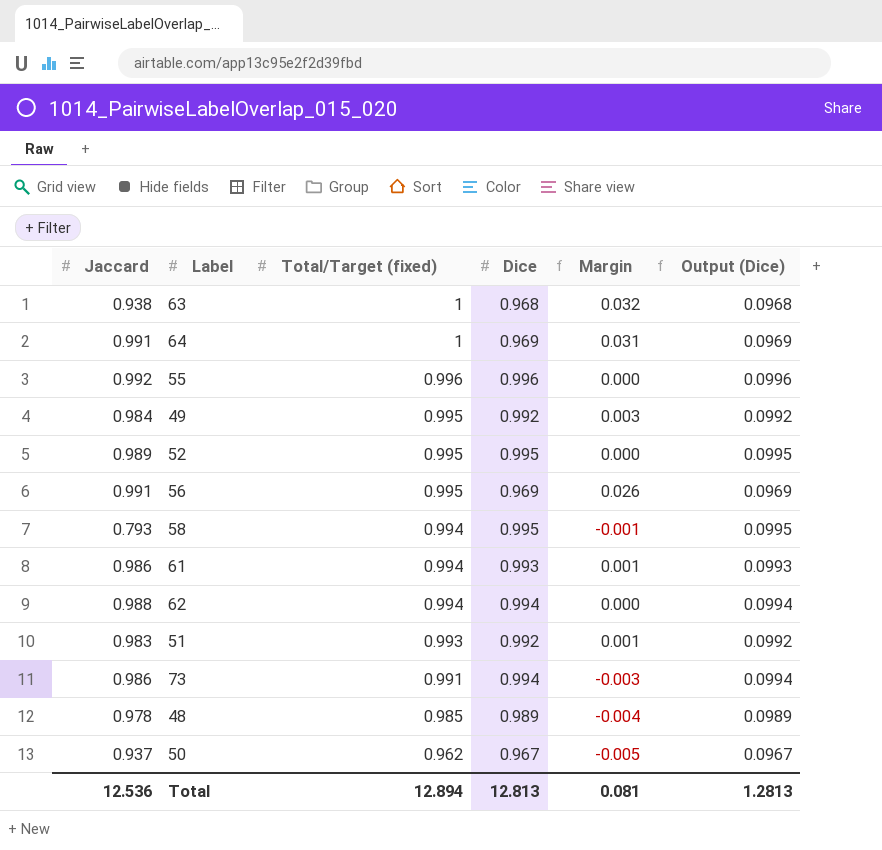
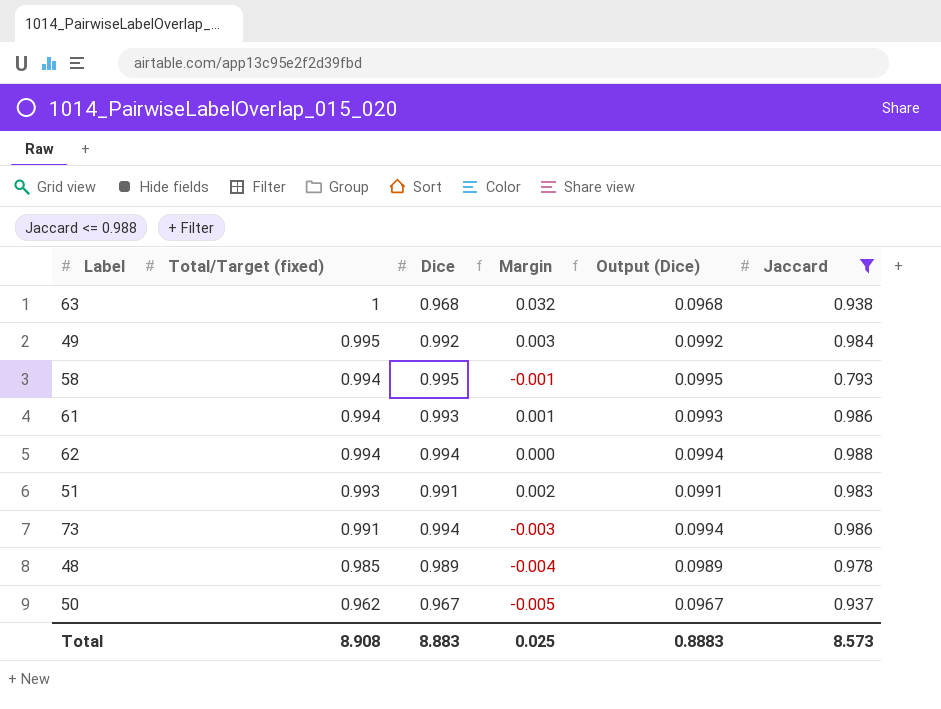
filter: none -> Jaccard <= 0.988
column Jaccard | position: 1 -> 6
51 | Dice: 0.992 -> 0.991
51 | Margin: 0.001 -> 0.002
51 | Output (Dice): 0.0992 -> 0.0991
Total | Total/Target (fixed): 12.894 -> 8.908
Total | Dice: 12.813 -> 8.883
Total | Margin: 0.081 -> 0.025
Total | Output (Dice): 1.2813 -> 0.8883
Total | Jaccard: 12.536 -> 8.573

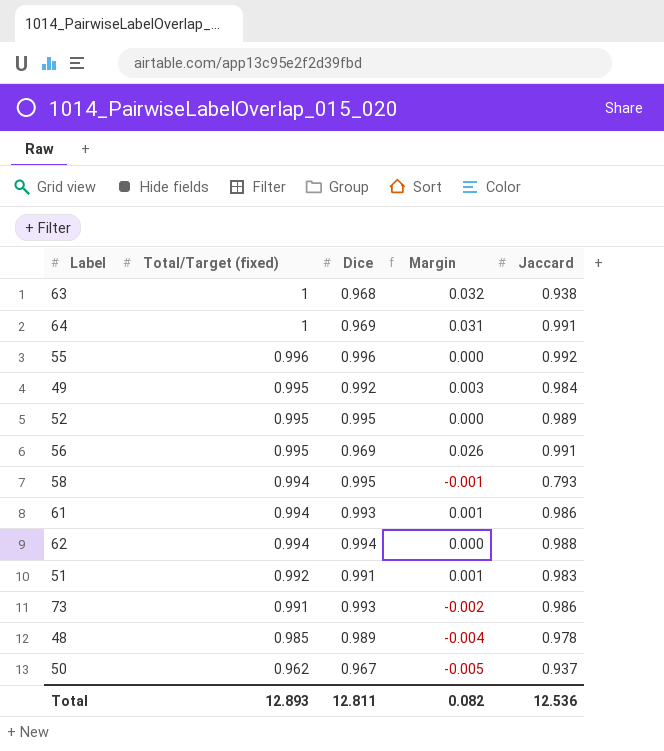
filter: Jaccard <= 0.988 -> none
column Output (Dice) | formula: [Dice] * 0.1 -> none
51 | Total/Target (fixed): 0.993 -> 0.992
51 | Margin: 0.002 -> 0.001
73 | Dice: 0.994 -> 0.993
73 | Margin: -0.003 -> -0.002
Total | Total/Target (fixed): 8.908 -> 12.893
Total | Dice: 8.883 -> 12.811
Total | Margin: 0.025 -> 0.082
Total | Jaccard: 8.573 -> 12.536

